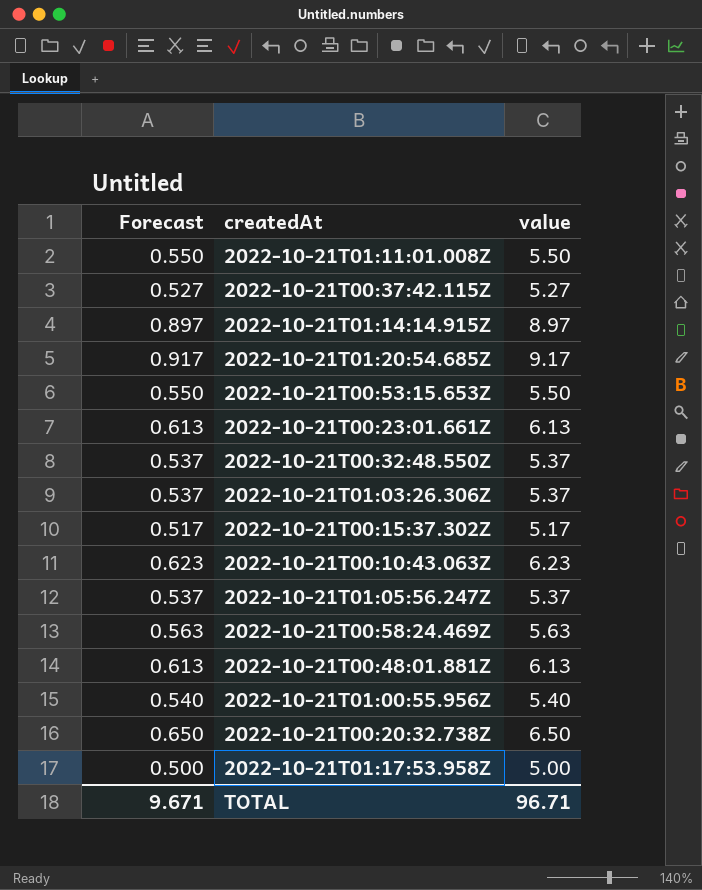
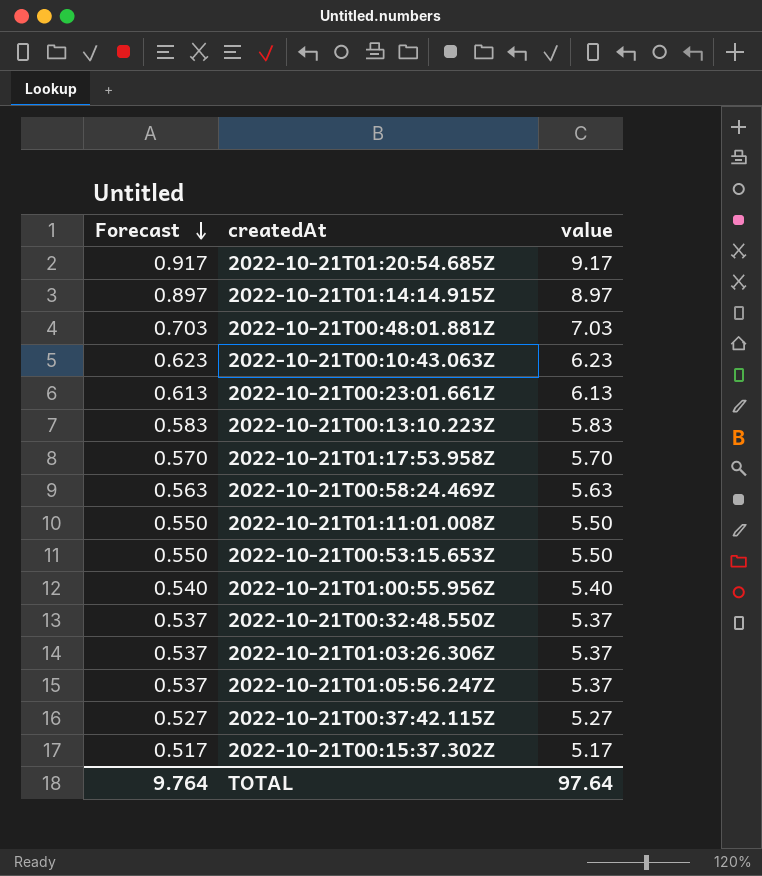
row order: none -> Forecast descending
row 2022-10-21T00:20:32.738Z: 0.650 | 6.50 -> none
2022-10-21T00:48:01.881Z | Forecast: 0.613 -> 0.703
2022-10-21T00:48:01.881Z | value: 6.13 -> 7.03
row 2022-10-21T00:13:10.223Z: none -> 0.583 | 5.83
2022-10-21T01:17:53.958Z | Forecast: 0.500 -> 0.570
2022-10-21T01:17:53.958Z | value: 5.00 -> 5.70
TOTAL | Forecast: 9.671 -> 9.764
TOTAL | value: 96.71 -> 97.64

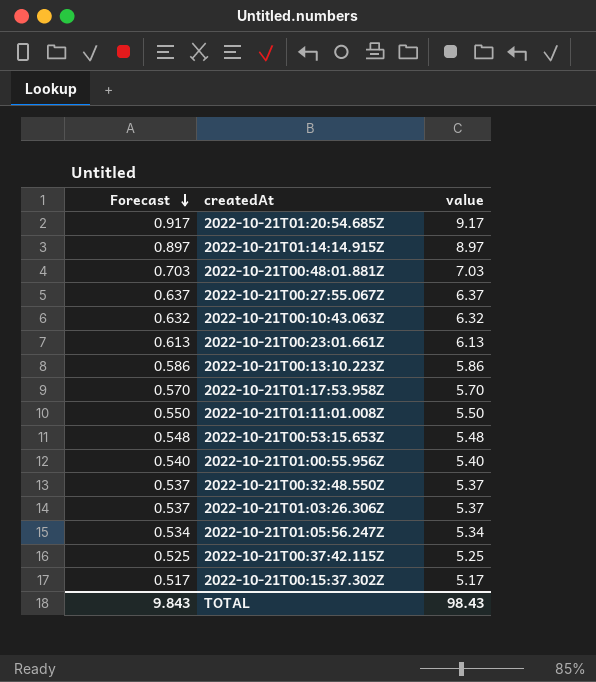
row 2022-10-21T00:58:24.469Z: 0.563 | 5.63 -> none
row 2022-10-21T00:27:55.067Z: none -> 0.637 | 6.37
2022-10-21T00:10:43.063Z | Forecast: 0.623 -> 0.632
2022-10-21T00:10:43.063Z | value: 6.23 -> 6.32
2022-10-21T00:13:10.223Z | Forecast: 0.583 -> 0.586
2022-10-21T00:13:10.223Z | value: 5.83 -> 5.86
2022-10-21T00:53:15.653Z | Forecast: 0.550 -> 0.548
2022-10-21T00:53:15.653Z | value: 5.50 -> 5.48
2022-10-21T01:05:56.247Z | Forecast: 0.537 -> 0.534
2022-10-21T01:05:56.247Z | value: 5.37 -> 5.34
2022-10-21T00:37:42.115Z | Forecast: 0.527 -> 0.525
2022-10-21T00:37:42.115Z | value: 5.27 -> 5.25
TOTAL | Forecast: 9.764 -> 9.843
TOTAL | value: 97.64 -> 98.43

